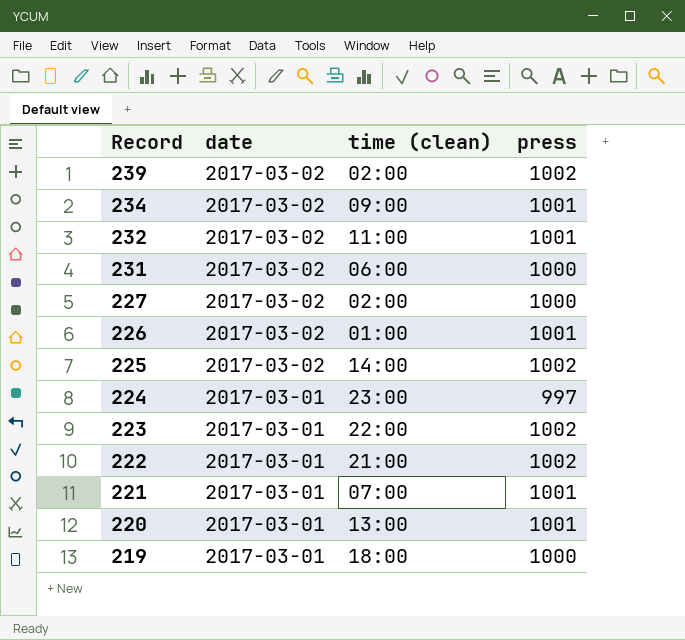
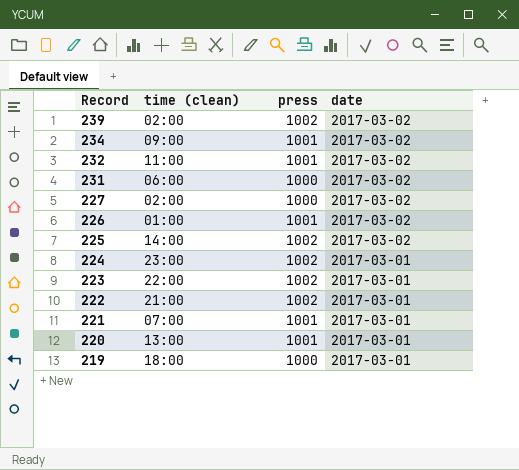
column date | position: 2 -> 4
224 | press: 997 -> 1002

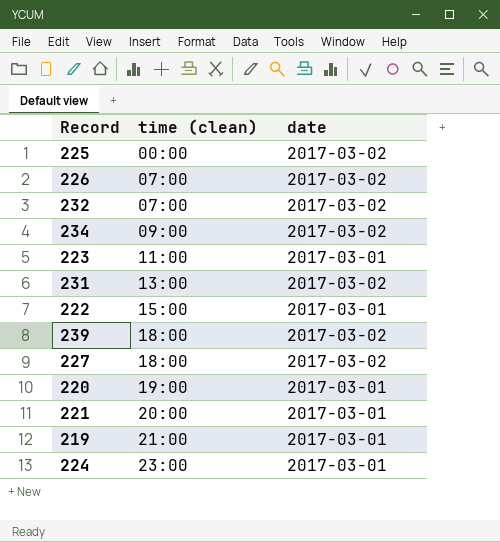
row order: Record descending -> time (clean) ascending
column press | position: 3 -> none
225 | time (clean): 14:00 -> 00:00
226 | time (clean): 01:00 -> 07:00
232 | time (clean): 11:00 -> 07:00
223 | time (clean): 22:00 -> 11:00
231 | time (clean): 06:00 -> 13:00
222 | time (clean): 21:00 -> 15:00
239 | time (clean): 02:00 -> 18:00
227 | time (clean): 02:00 -> 18:00
220 | time (clean): 13:00 -> 19:00
221 | time (clean): 07:00 -> 20:00
219 | time (clean): 18:00 -> 21:00

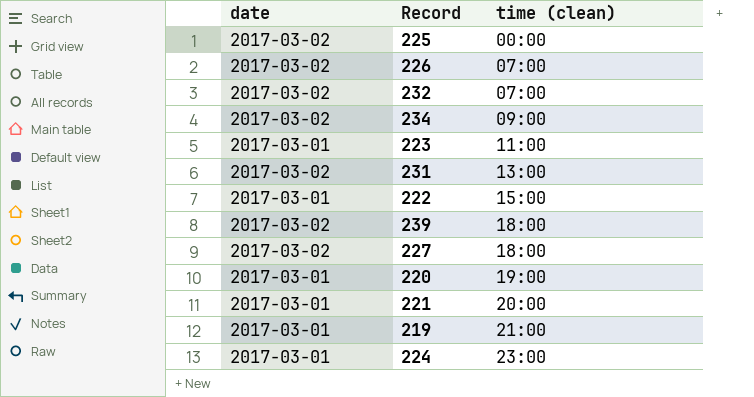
column date | position: 3 -> 1

